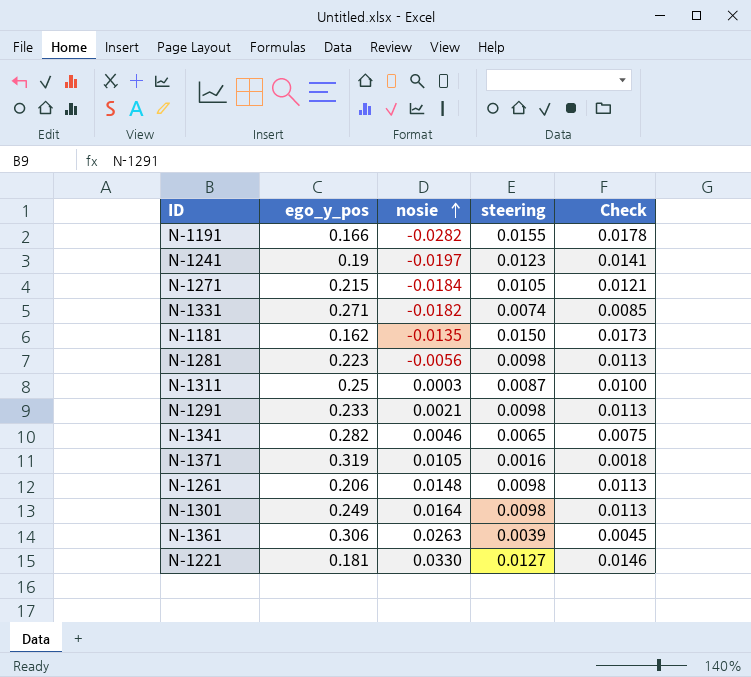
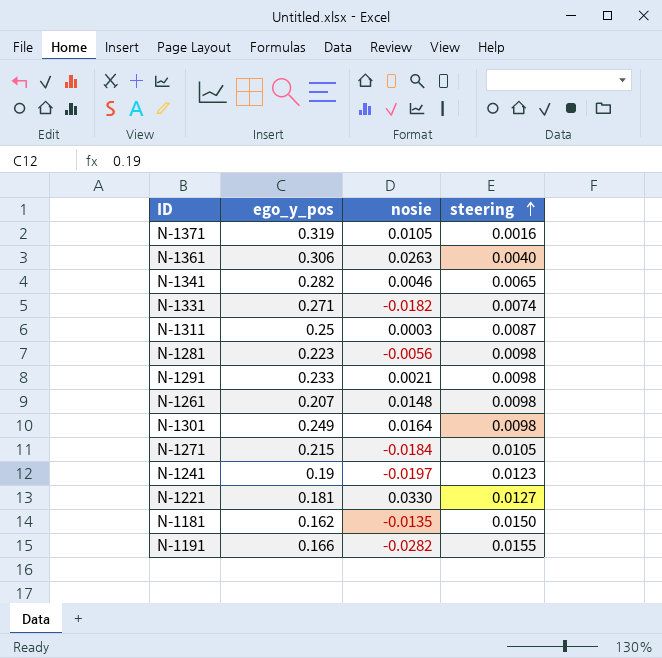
row order: nosie ascending -> steering ascending
column Check | formula: [steering] * 1.15 -> none
N-1361 | steering: 0.0039 -> 0.0040
N-1261 | ego_y_pos: 0.206 -> 0.207

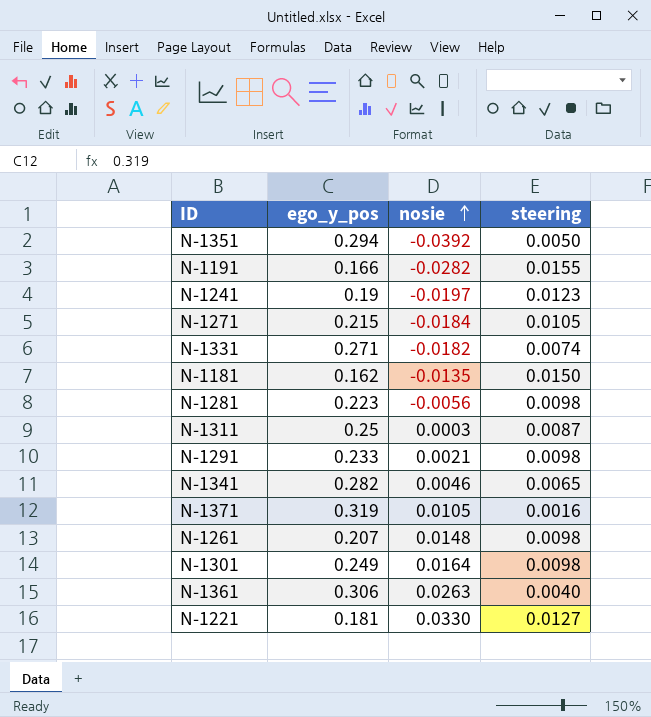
row order: steering ascending -> nosie ascending
row N-1351: none -> 0.294 | -0.0392 | 0.0050

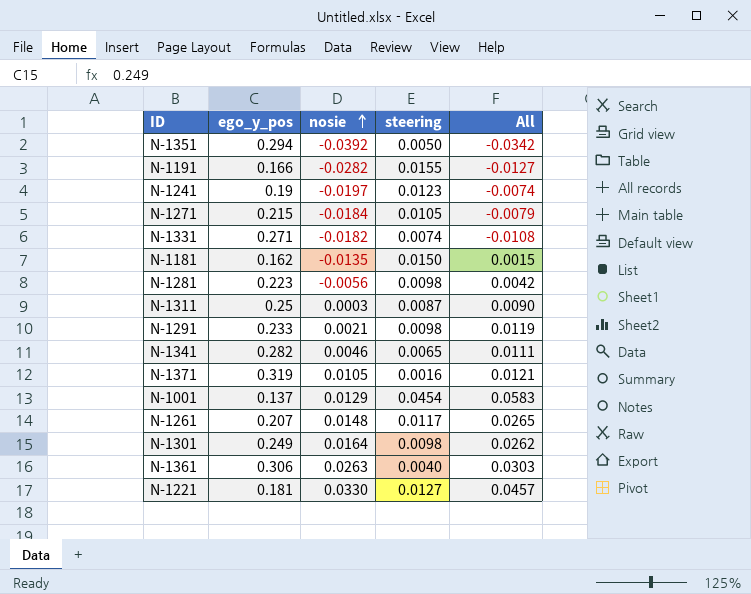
column All | formula: none -> [nosie] + [steering]
row N-1001: none -> 0.137 | 0.0129 | 0.0454 | 0.0583
N-1261 | steering: 0.0098 -> 0.0117

